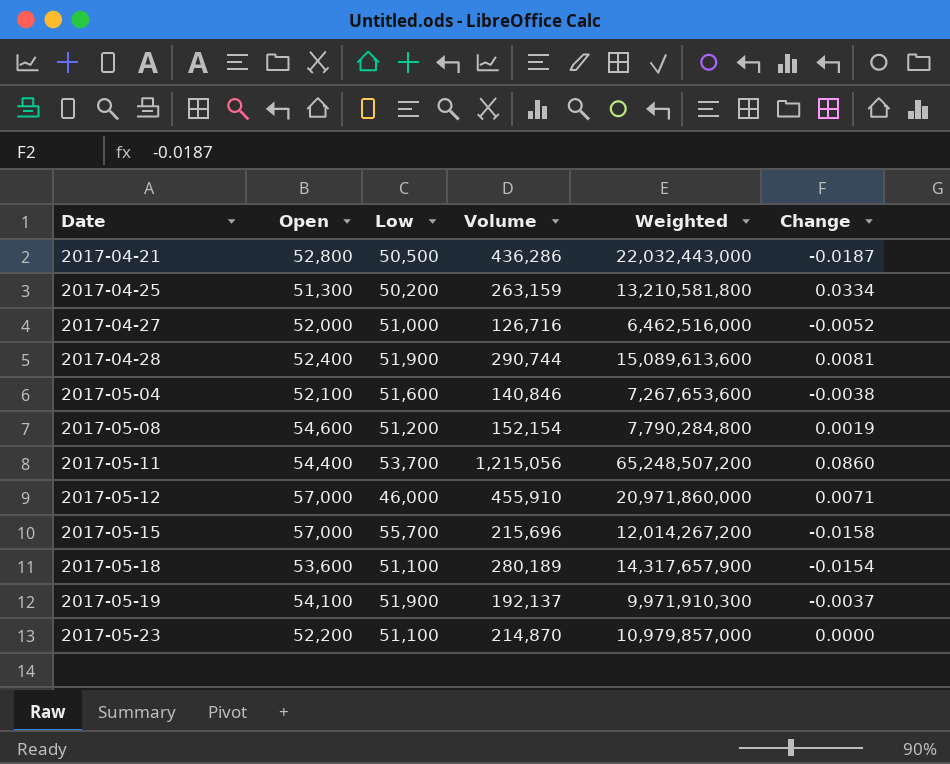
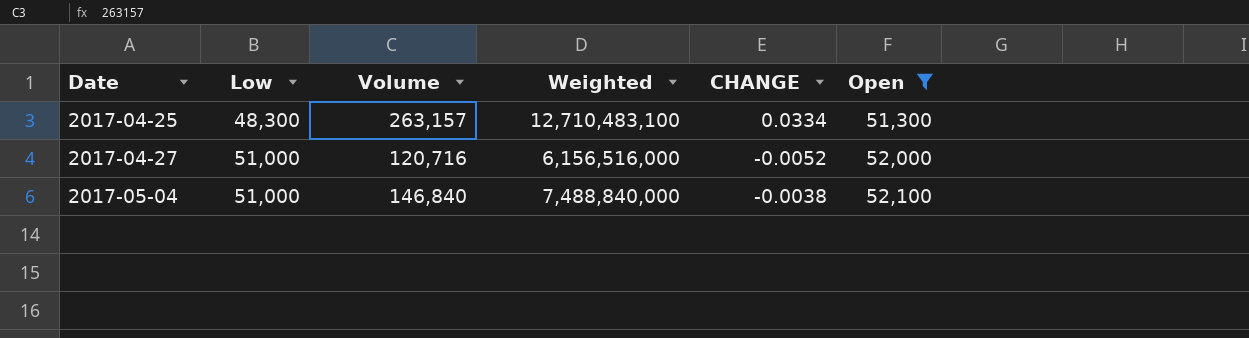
filter: none -> Open <= 52,100
column name: Change -> CHANGE
column Open | position: 2 -> 6
2017-04-25 | Low: 50,200 -> 48,300
2017-04-25 | Volume: 263,159 -> 263,157
2017-04-25 | Weighted: 13,210,581,800 -> 12,710,483,100
2017-04-27 | Volume: 126,716 -> 120,716
2017-04-27 | Weighted: 6,462,516,000 -> 6,156,516,000
2017-05-04 | Low: 51,600 -> 51,000
2017-05-04 | Volume: 140,846 -> 146,840
2017-05-04 | Weighted: 7,267,653,600 -> 7,488,840,000

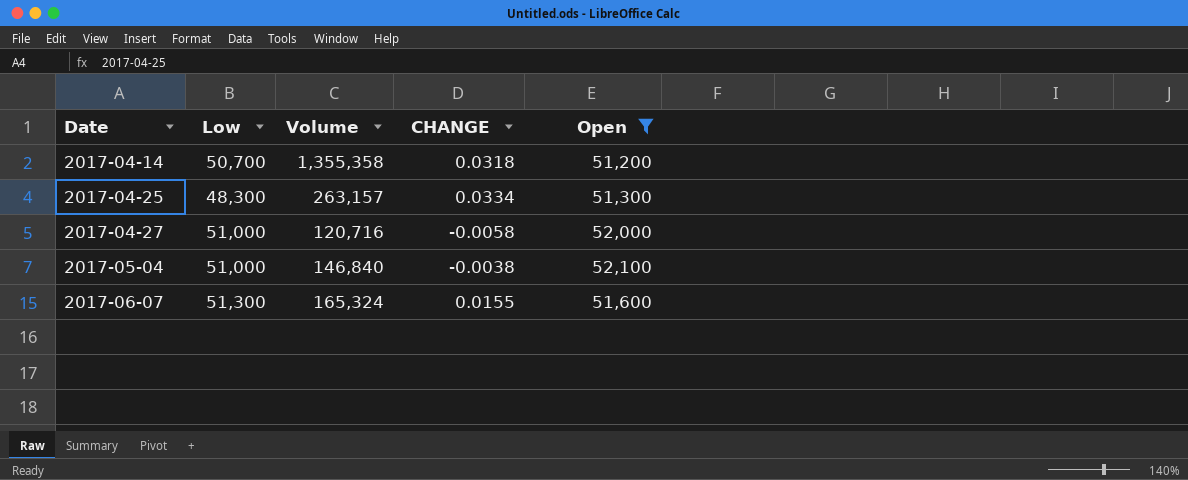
column Weighted | formula: [Low] * [Volume] -> none
row 2017-04-14: none -> 50,700 | 1,355,358 | 0.0318 | 51,200
2017-04-27 | CHANGE: -0.0052 -> -0.0058
row 2017-06-07: none -> 51,300 | 165,324 | 0.0155 | 51,600

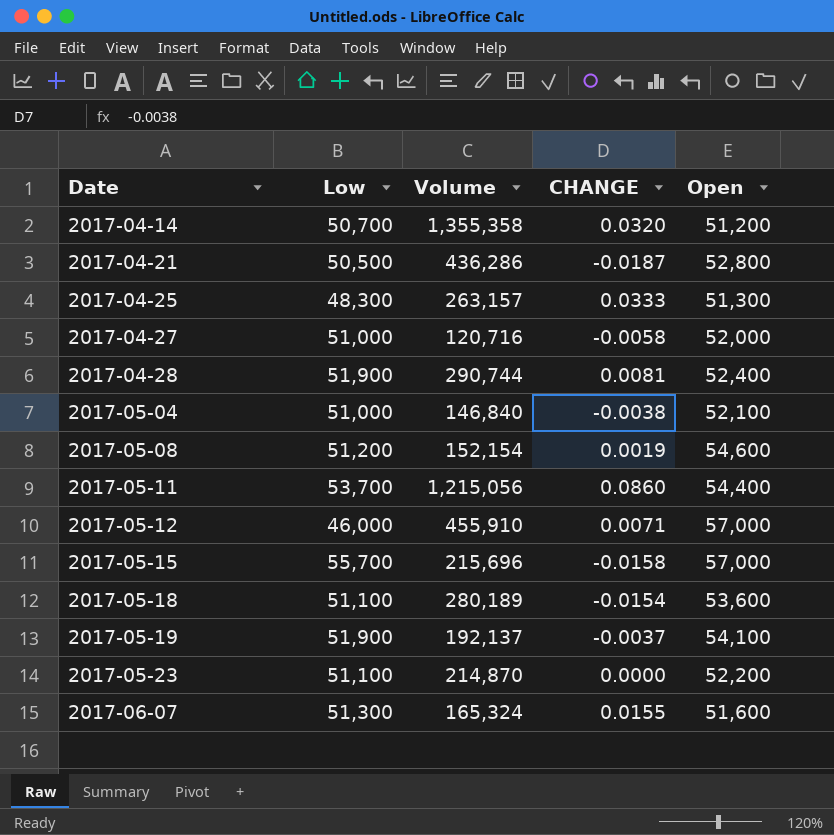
filter: Open <= 52,100 -> none
2017-04-14 | CHANGE: 0.0318 -> 0.0320
2017-04-25 | CHANGE: 0.0334 -> 0.0333

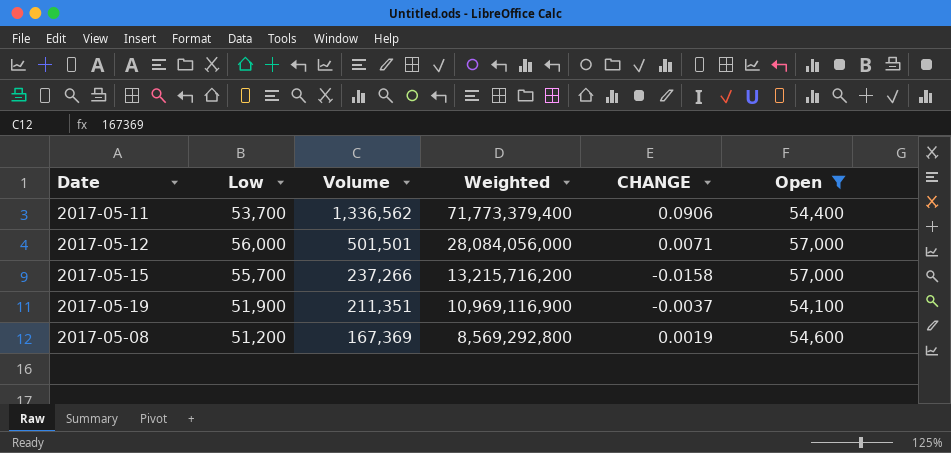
filter: none -> Open >= 54,100
row order: Date ascending -> Volume descending
column Weighted | formula: none -> [Low] * [Volume]
2017-05-11 | Volume: 1,215,056 -> 1,336,562
2017-05-11 | CHANGE: 0.0860 -> 0.0906
2017-05-12 | Low: 46,000 -> 56,000
2017-05-12 | Volume: 455,910 -> 501,501
2017-05-15 | Volume: 215,696 -> 237,266
2017-05-19 | Volume: 192,137 -> 211,351
2017-05-08 | Volume: 152,154 -> 167,369

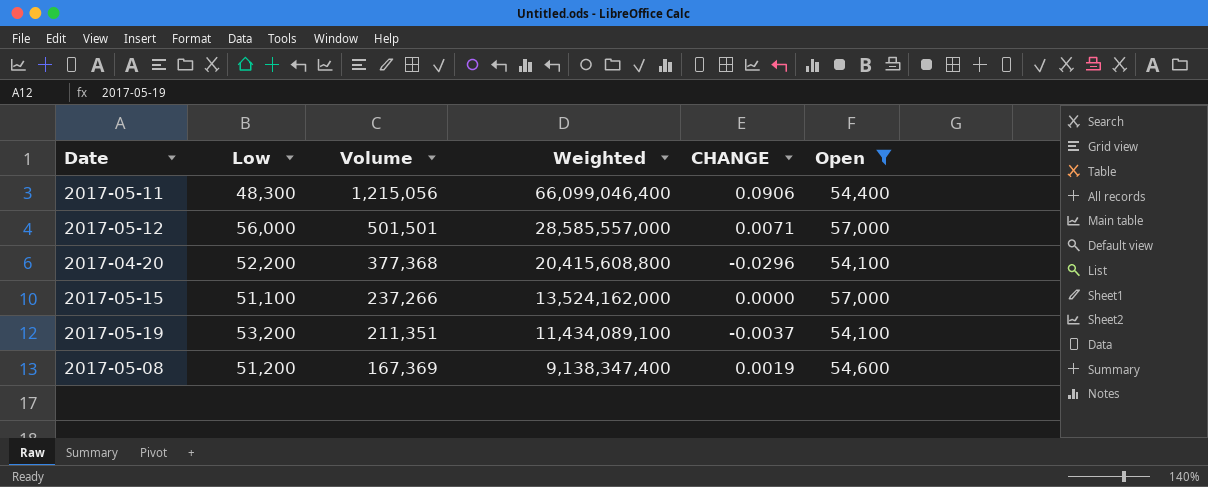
column Weighted | formula: [Low] * [Volume] -> [Volume] * [Open]
2017-05-11 | Low: 53,700 -> 48,300
2017-05-11 | Volume: 1,336,562 -> 1,215,056
row 2017-04-20: none -> 52,200 | 377,368 | 20,415,608,800 | -0.0296 | 54,100
2017-05-15 | Low: 55,700 -> 51,100
2017-05-15 | CHANGE: -0.0158 -> 0.0000
2017-05-19 | Low: 51,900 -> 53,200

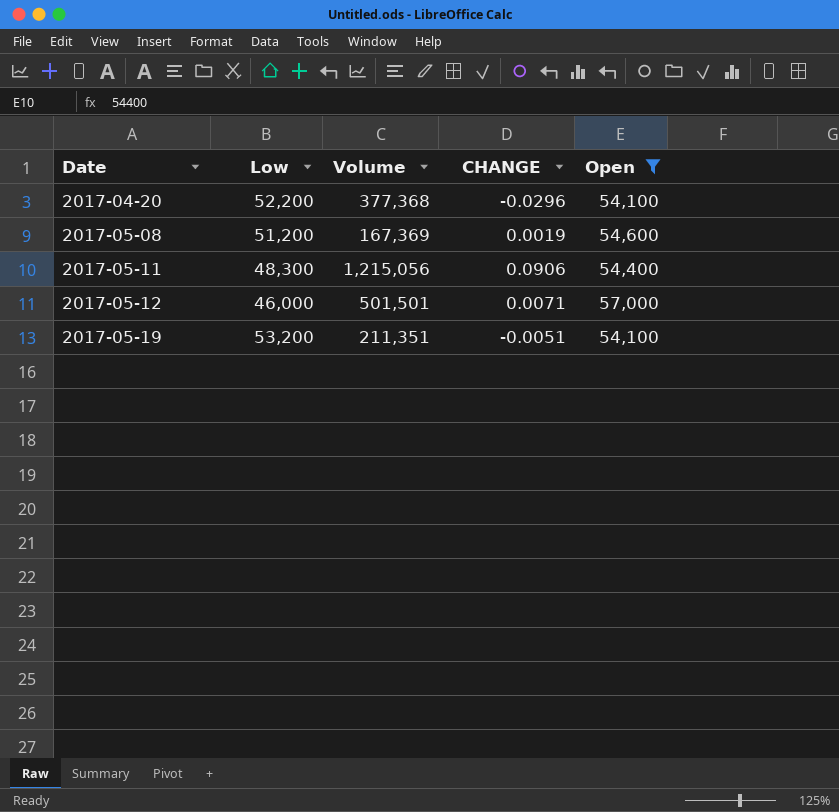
row order: Volume descending -> Date ascending
column Weighted | formula: [Volume] * [Open] -> none
row 2017-05-15: 51,100 | 237,266 | 13,524,162,000 | 0.0000 | 57,000 -> none
2017-05-12 | Low: 56,000 -> 46,000
2017-05-19 | CHANGE: -0.0037 -> -0.0051

